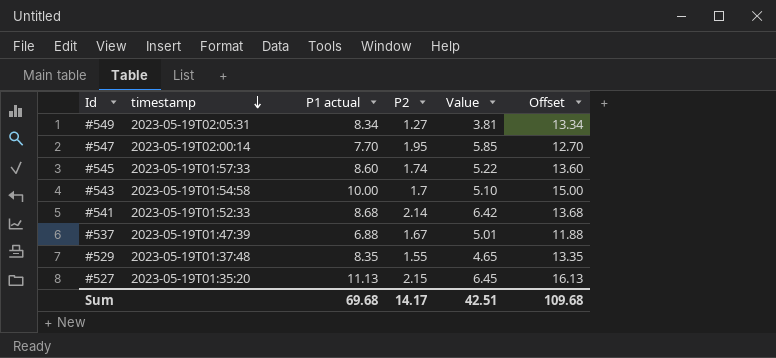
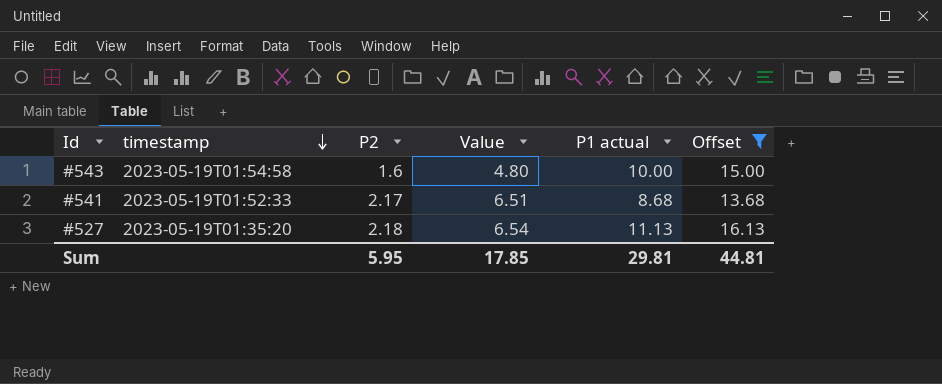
filter: none -> Offset >= 13.68
column P1 actual | position: 3 -> 5
#543 | P2: 1.7 -> 1.6
#543 | Value: 5.10 -> 4.80
#541 | P2: 2.14 -> 2.17
#541 | Value: 6.42 -> 6.51
#527 | P2: 2.15 -> 2.18
#527 | Value: 6.45 -> 6.54
Sum | P2: 14.17 -> 5.95
Sum | Value: 42.51 -> 17.85
Sum | P1 actual: 69.68 -> 29.81
Sum | Offset: 109.68 -> 44.81

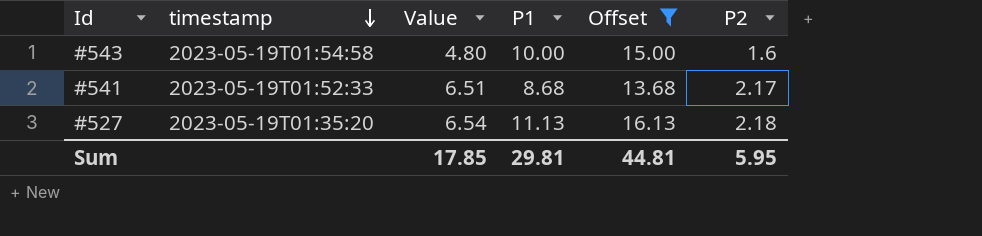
column name: P1 actual -> P1
column P2 | position: 3 -> 6

